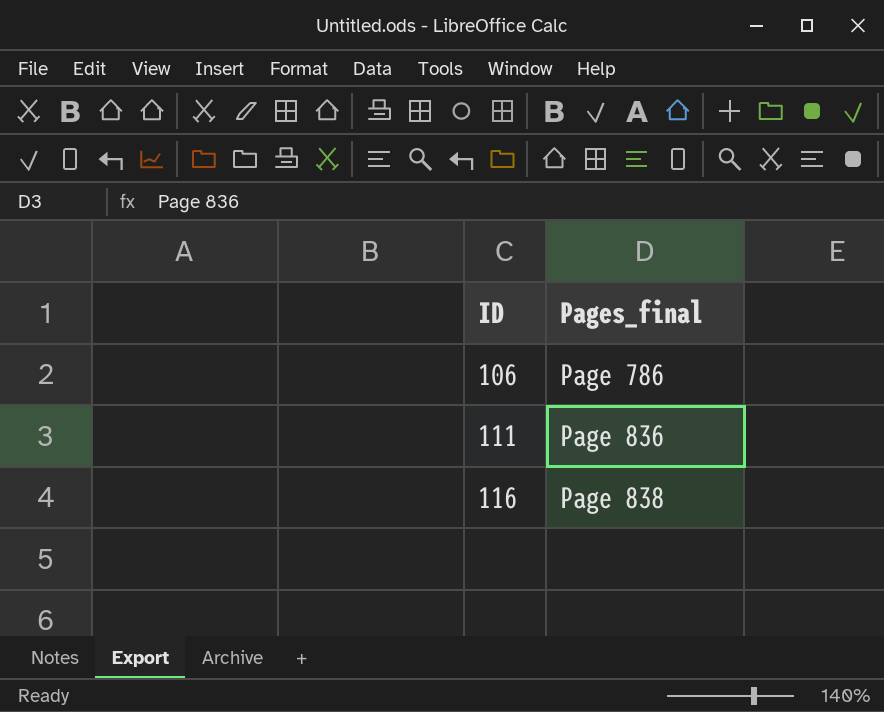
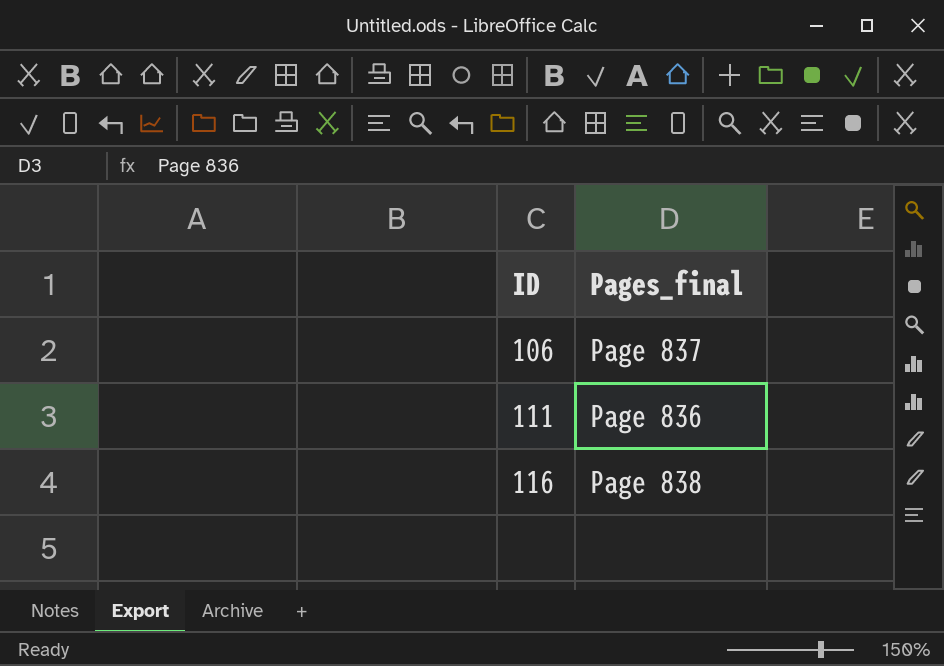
106 | Pages_final: Page 786 -> Page 837

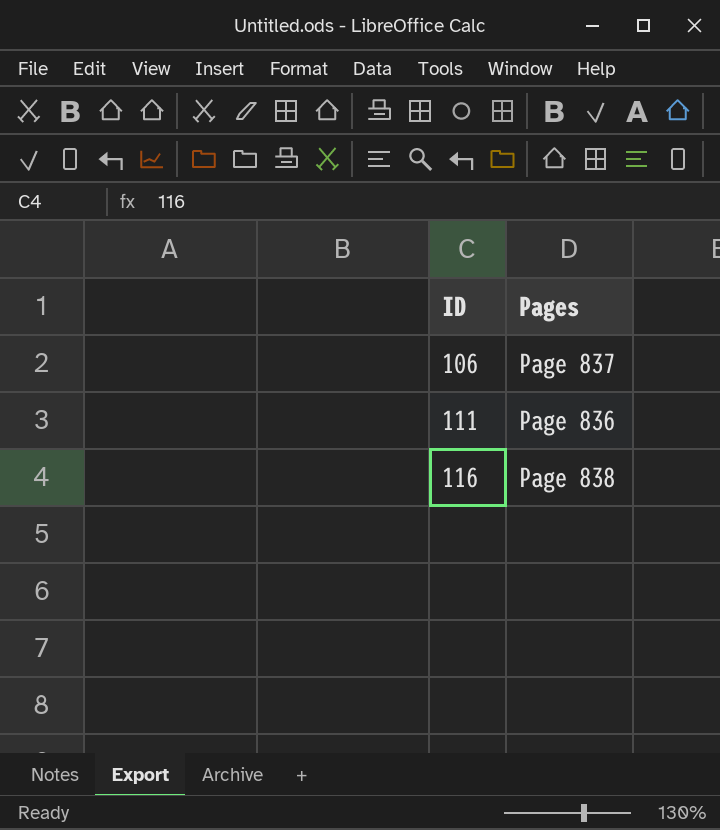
column name: Pages_final -> Pages

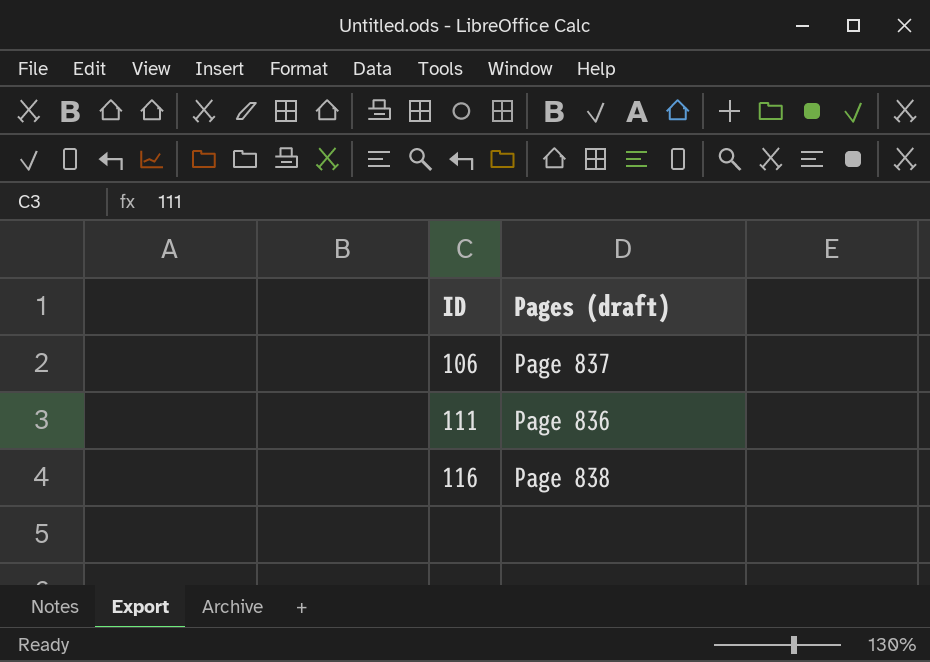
column name: Pages -> Pages (draft)

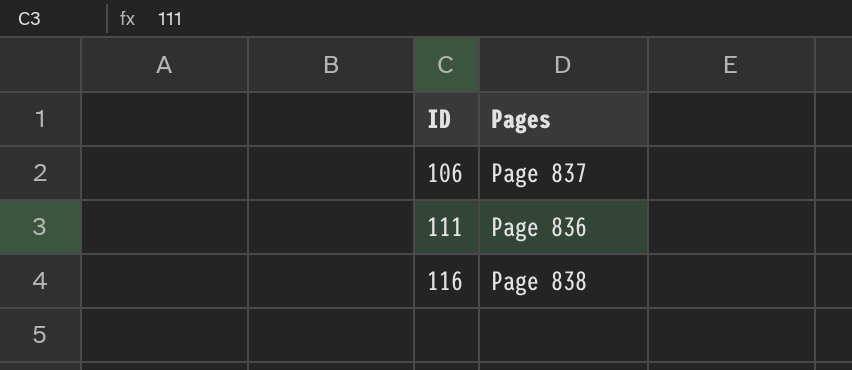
column name: Pages (draft) -> Pages

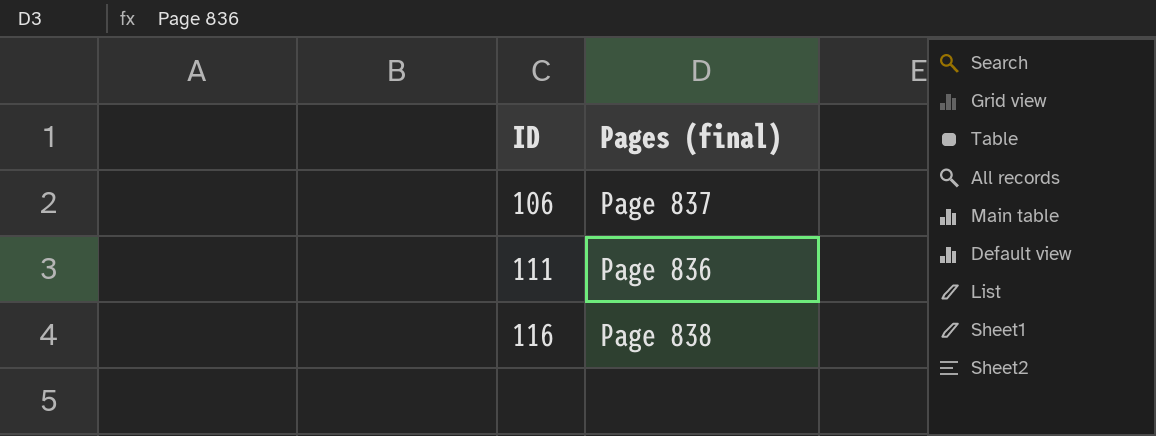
column name: Pages -> Pages (final)

